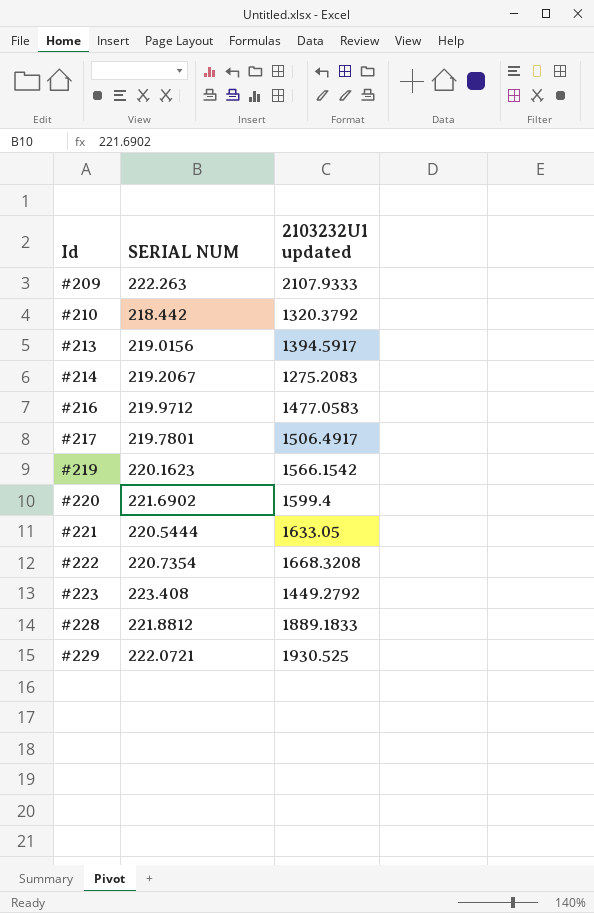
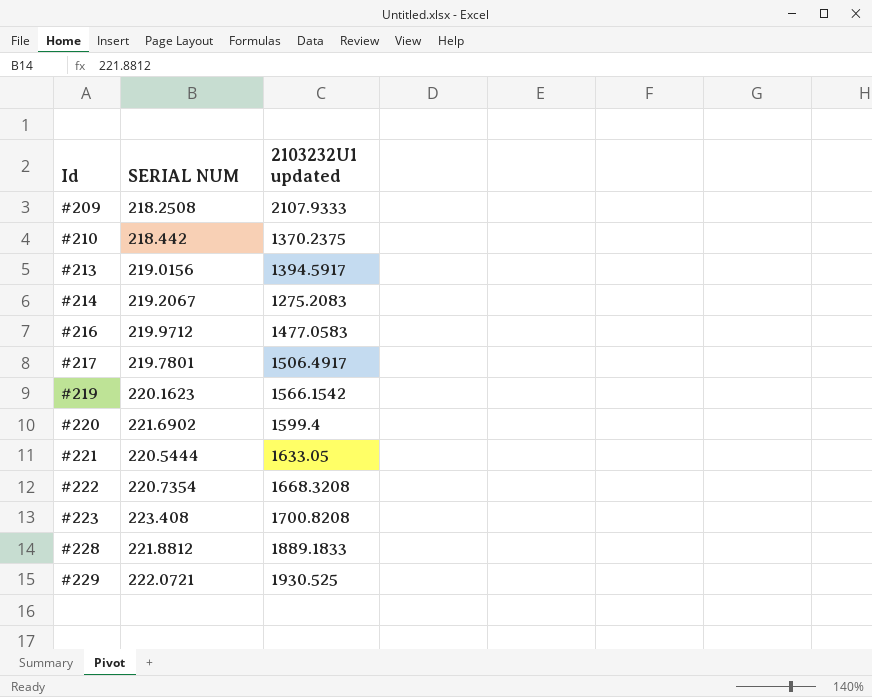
#209 | SERIAL NUM: 222.263 -> 218.2508
#210 | 2103232U1 updated: 1320.3792 -> 1370.2375
#223 | 2103232U1 updated: 1449.2792 -> 1700.8208

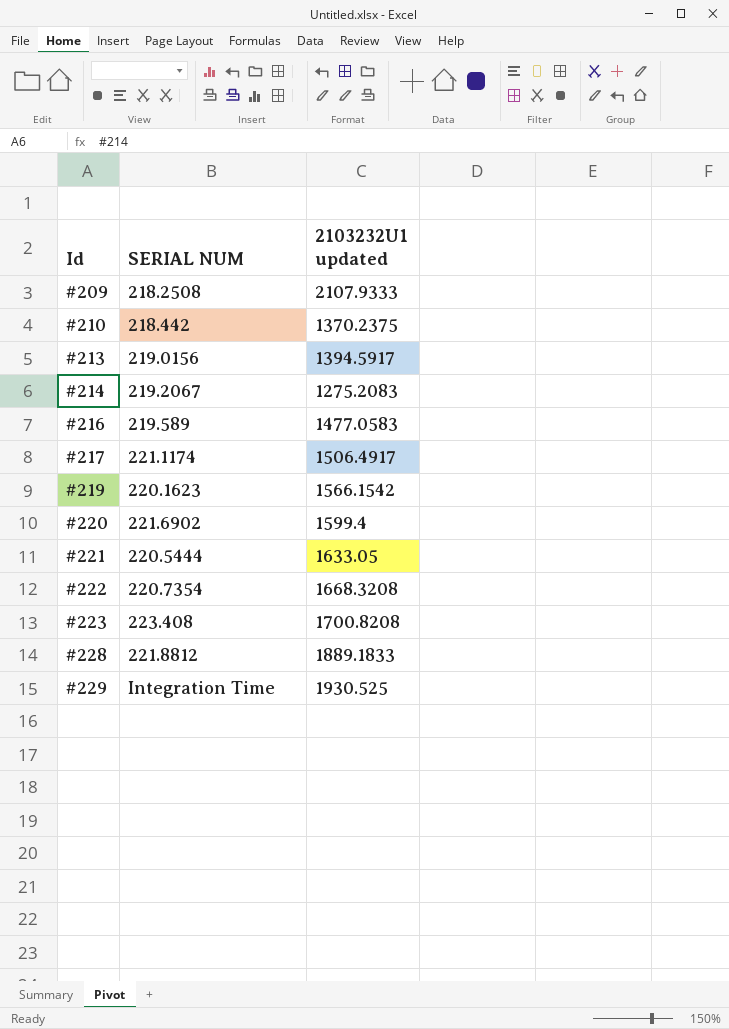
#216 | SERIAL NUM: 219.9712 -> 219.589
#217 | SERIAL NUM: 219.7801 -> 221.1174
#229 | SERIAL NUM: 222.0721 -> Integration Time

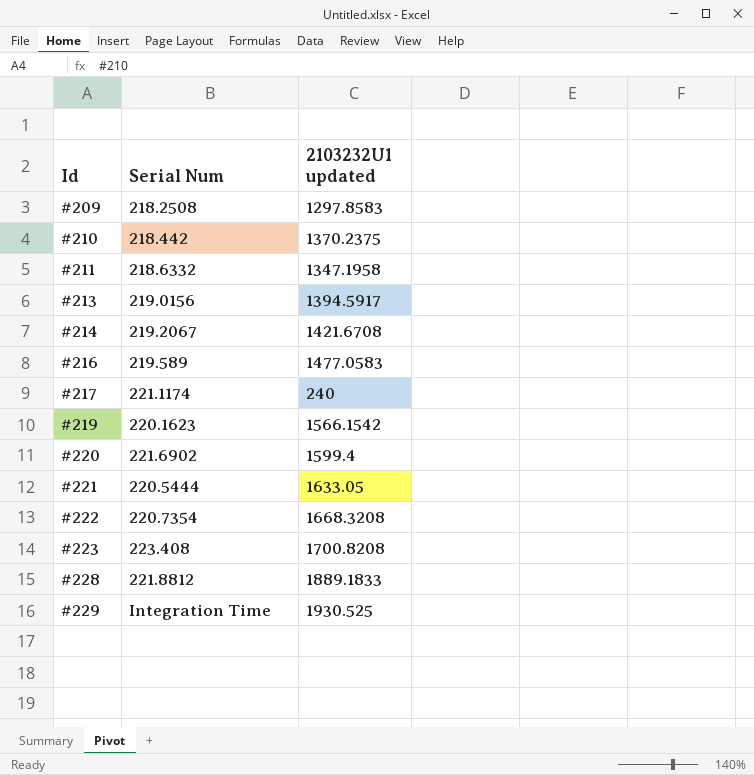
column name: SERIAL NUM -> Serial Num
#209 | 2103232U1 updated: 2107.9333 -> 1297.8583
row #211: none -> 218.6332 | 1347.1958
#214 | 2103232U1 updated: 1275.2083 -> 1421.6708
#217 | 2103232U1 updated: 1506.4917 -> 240

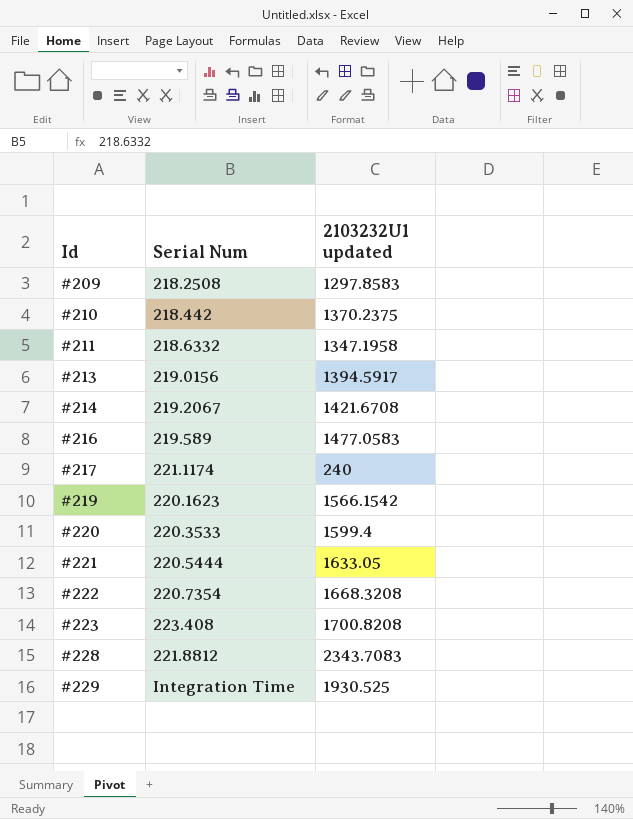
#220 | Serial Num: 221.6902 -> 220.3533
#228 | 2103232U1 updated: 1889.1833 -> 2343.7083

